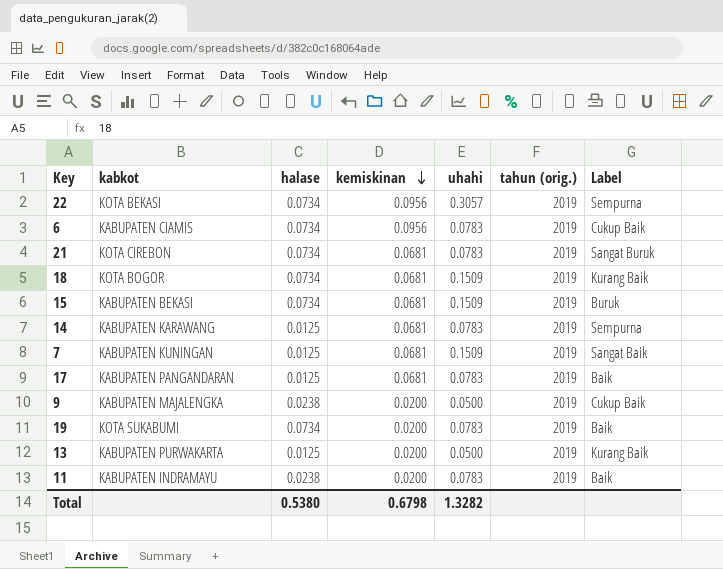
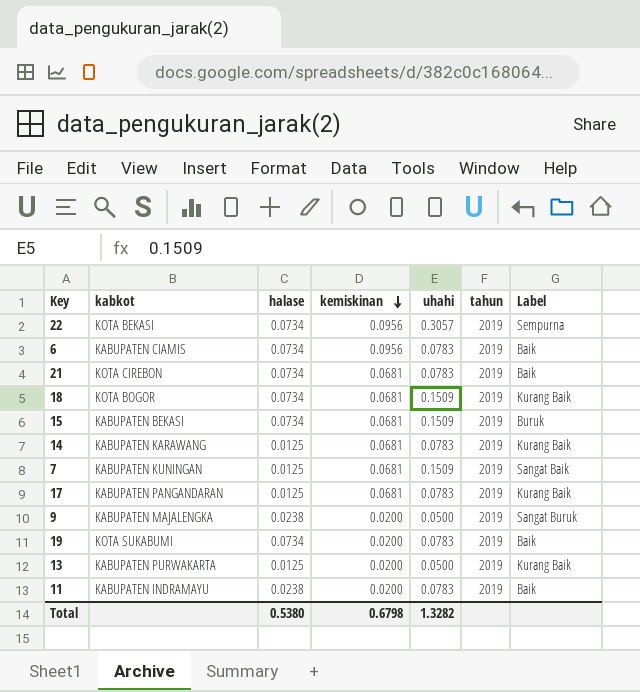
column name: tahun (orig.) -> tahun
6 | Label: Cukup Baik -> Baik
21 | Label: Sangat Buruk -> Baik
14 | Label: Sempurna -> Kurang Baik
17 | Label: Baik -> Kurang Baik
9 | Label: Cukup Baik -> Sangat Buruk

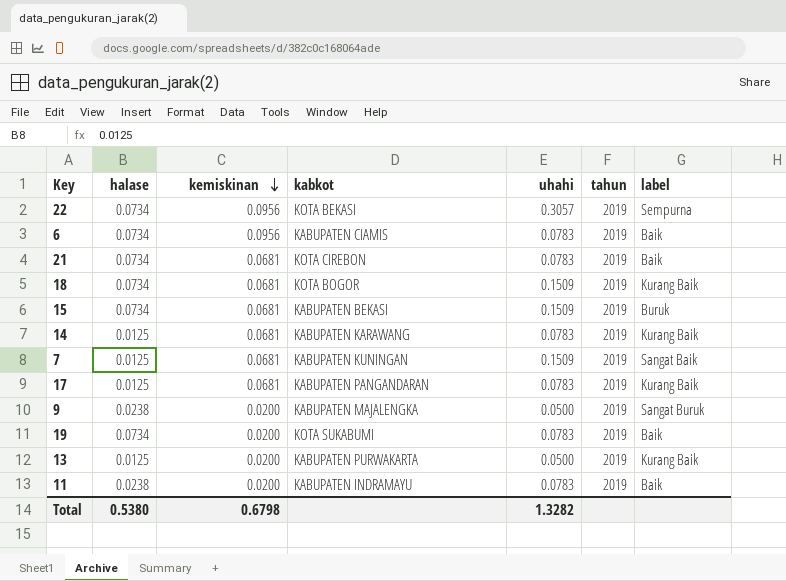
column kabkot | position: 2 -> 4
column name: Label -> label

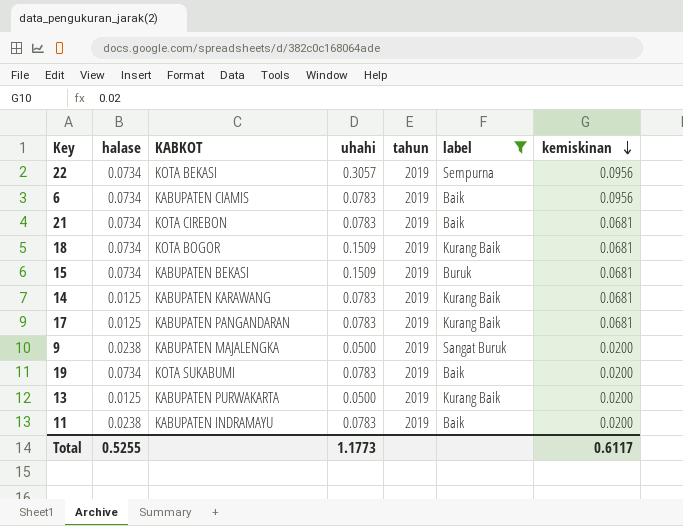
filter: none -> label != Sangat Baik
column name: kabkot -> KABKOT
column kemiskinan | position: 3 -> 7
Total | halase: 0.5380 -> 0.5255
Total | uhahi: 1.3282 -> 1.1773
Total | kemiskinan: 0.6798 -> 0.6117

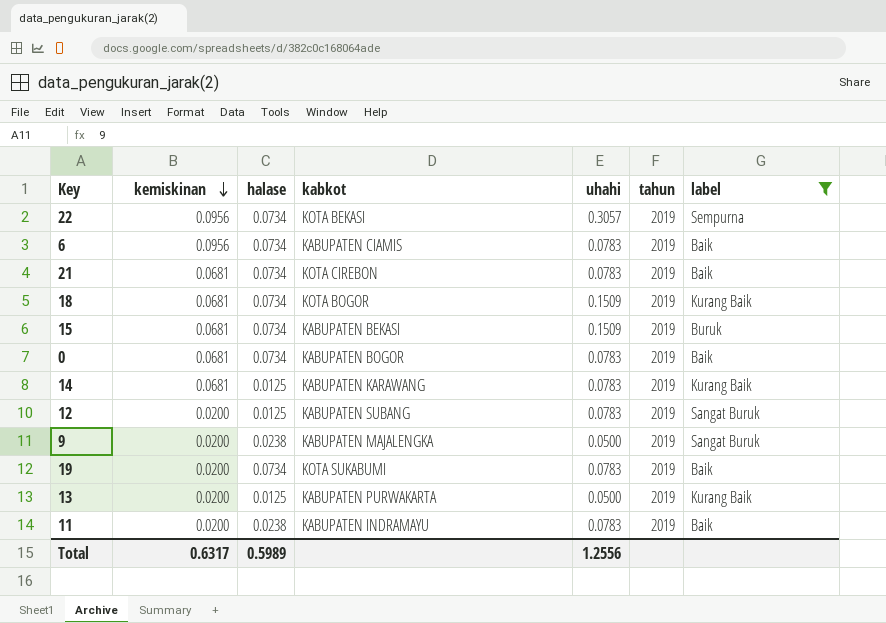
column kemiskinan | position: 7 -> 2
column name: KABKOT -> kabkot
row 17: 0.0125 | KABUPATEN PANGANDARAN | 0.0783 | 2019 | Kurang Baik | 0.0681 -> none
row 0: none -> 0.0681 | 0.0734 | KABUPATEN BOGOR | 0.0783 | 2019 | Baik
row 12: none -> 0.0200 | 0.0125 | KABUPATEN SUBANG | 0.0783 | 2019 | Sangat Buruk
Total | kemiskinan: 0.6117 -> 0.6317
Total | halase: 0.5255 -> 0.5989
Total | uhahi: 1.1773 -> 1.2556

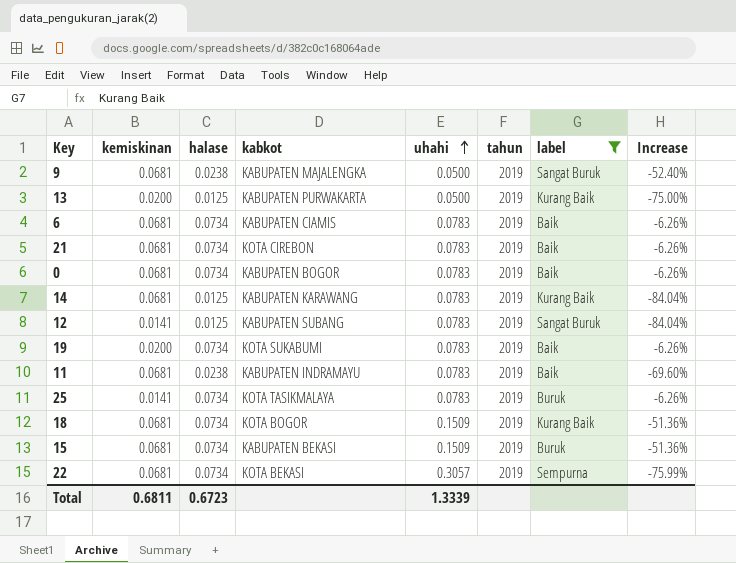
row order: kemiskinan descending -> uhahi ascending
column Increase | formula: none -> ([halase] - [uhahi]) / [uhahi]
9 | kemiskinan: 0.0200 -> 0.0681
6 | kemiskinan: 0.0956 -> 0.0681
12 | kemiskinan: 0.0200 -> 0.0141
11 | kemiskinan: 0.0200 -> 0.0681
row 25: none -> 0.0141 | 0.0734 | KOTA TASIKMALAYA | 0.0783 | 2019 | Buruk | -6.26%
22 | kemiskinan: 0.0956 -> 0.0681
Total | kemiskinan: 0.6317 -> 0.6811
Total | halase: 0.5989 -> 0.6723
Total | uhahi: 1.2556 -> 1.3339

